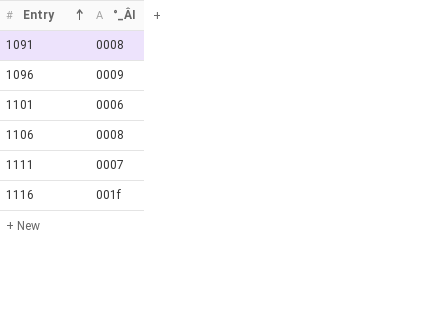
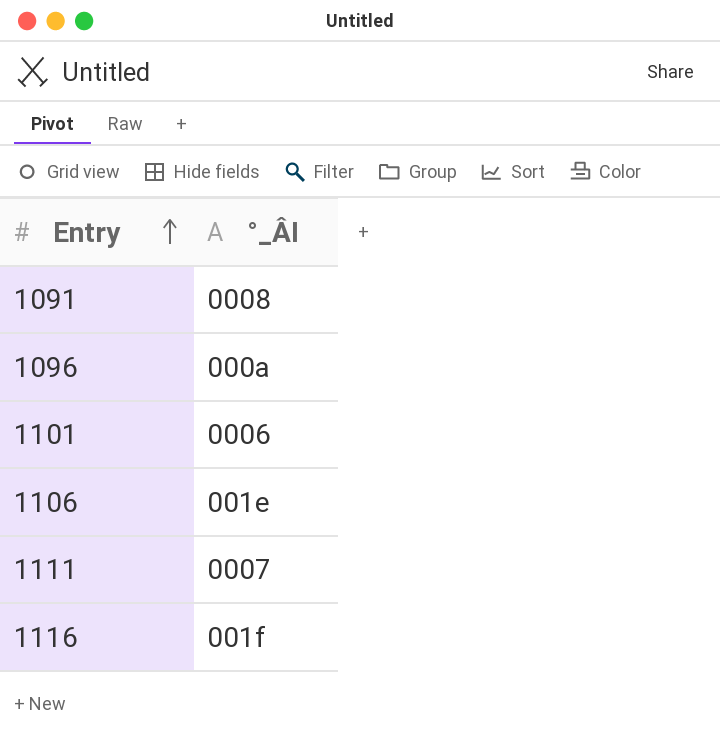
1096 | °_ÂI: 0009 -> 000a
1106 | °_ÂI: 0008 -> 001e

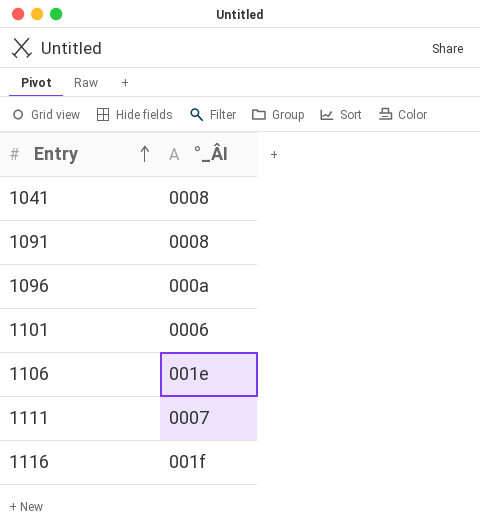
row 1041: none -> 0008

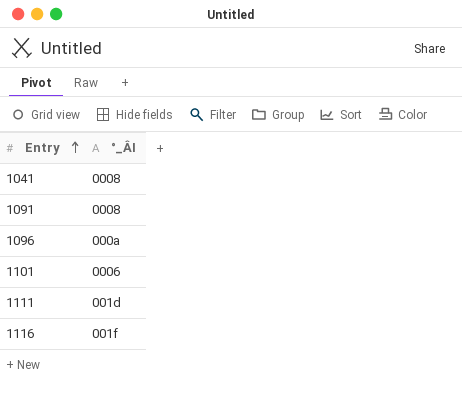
row 1106: 001e -> none
1111 | °_ÂI: 0007 -> 001d

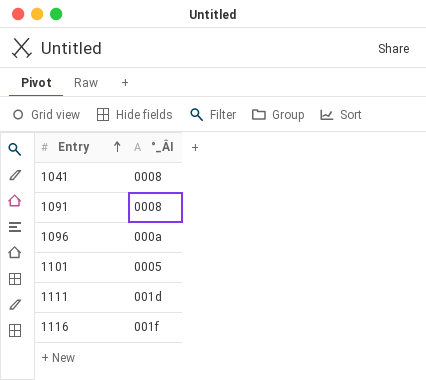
1101 | °_ÂI: 0006 -> 0005

